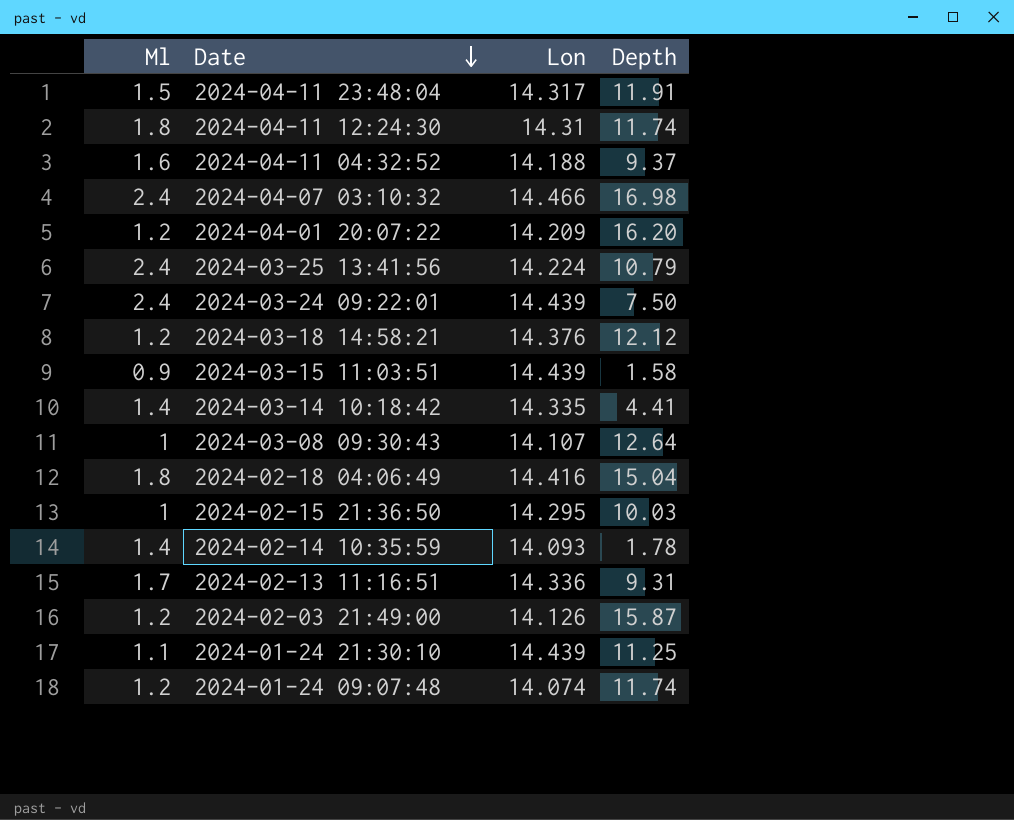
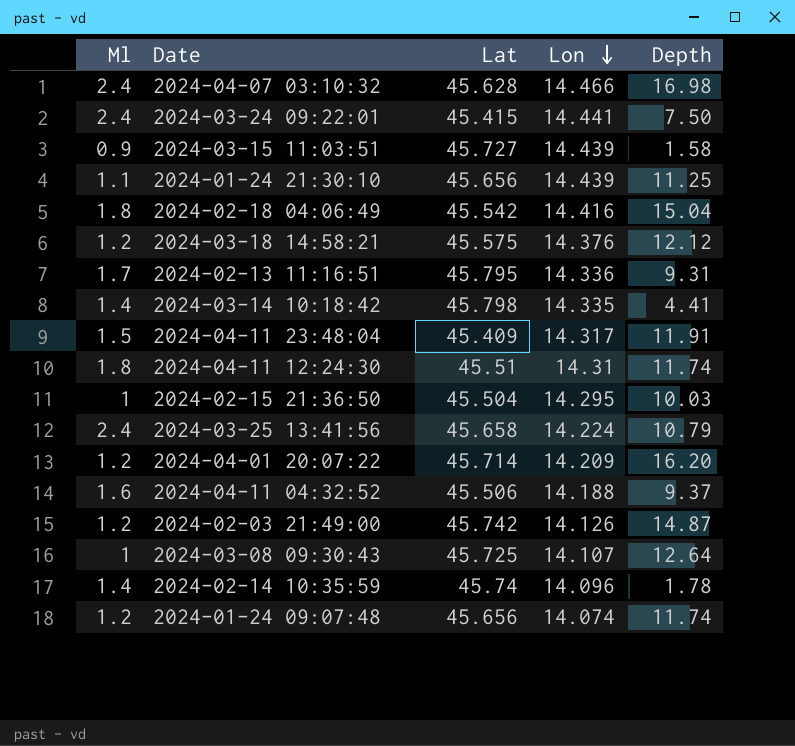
row order: Date descending -> Lon descending
column Lat | position: none -> 3
2024-03-24 09:22:01 | Lon: 14.439 -> 14.441
2024-02-03 21:49:00 | Depth: 15.87 -> 14.87
2024-02-14 10:35:59 | Lon: 14.093 -> 14.096

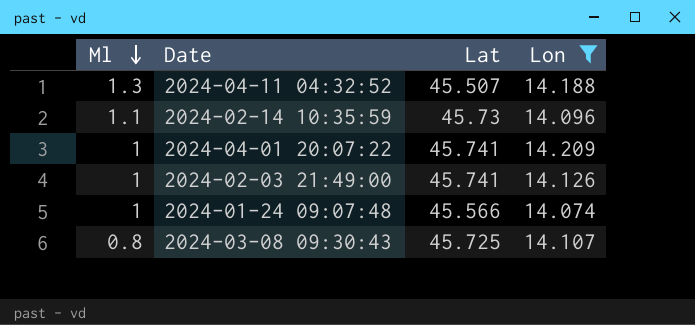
filter: none -> Lon <= 14.209
row order: Lon descending -> Ml descending
column Depth | position: 5 -> none
2024-04-11 04:32:52 | Ml: 1.6 -> 1.3
2024-04-11 04:32:52 | Lat: 45.506 -> 45.507
2024-02-14 10:35:59 | Ml: 1.4 -> 1.1
2024-02-14 10:35:59 | Lat: 45.74 -> 45.73
2024-04-01 20:07:22 | Ml: 1.2 -> 1
2024-04-01 20:07:22 | Lat: 45.714 -> 45.741
2024-02-03 21:49:00 | Ml: 1.2 -> 1
2024-02-03 21:49:00 | Lat: 45.742 -> 45.741
2024-01-24 09:07:48 | Ml: 1.2 -> 1
2024-01-24 09:07:48 | Lat: 45.656 -> 45.566
2024-03-08 09:30:43 | Ml: 1 -> 0.8

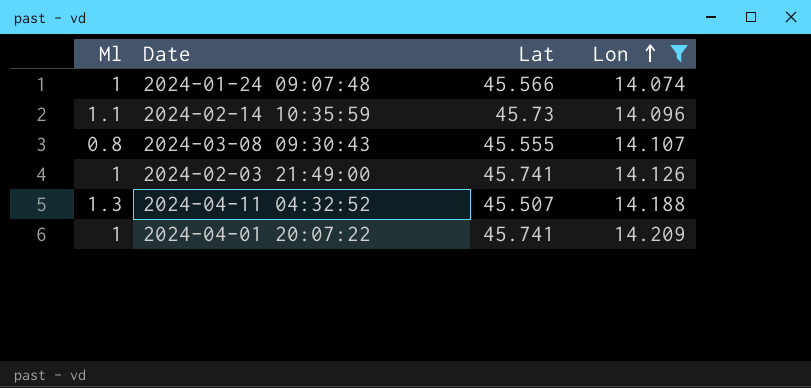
row order: Ml descending -> Lon ascending
2024-03-08 09:30:43 | Lat: 45.725 -> 45.555

